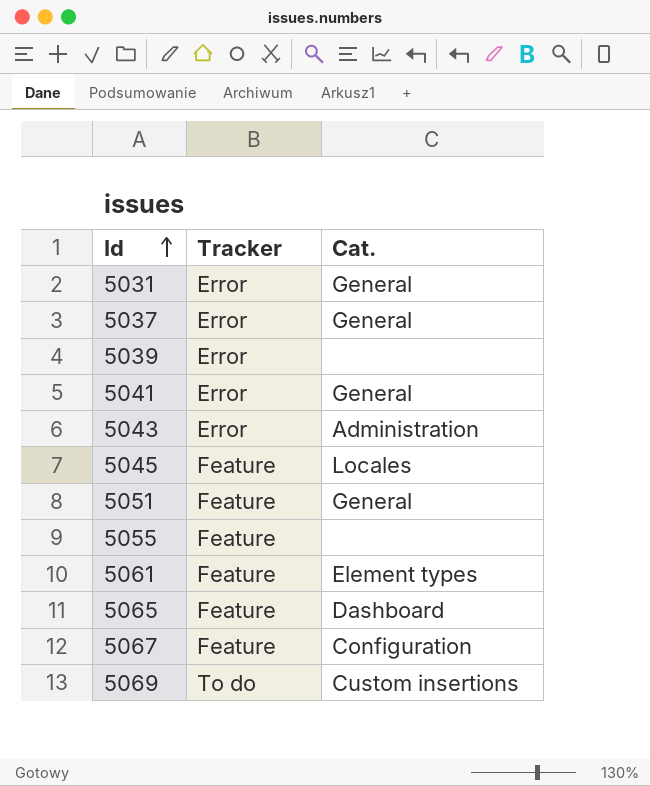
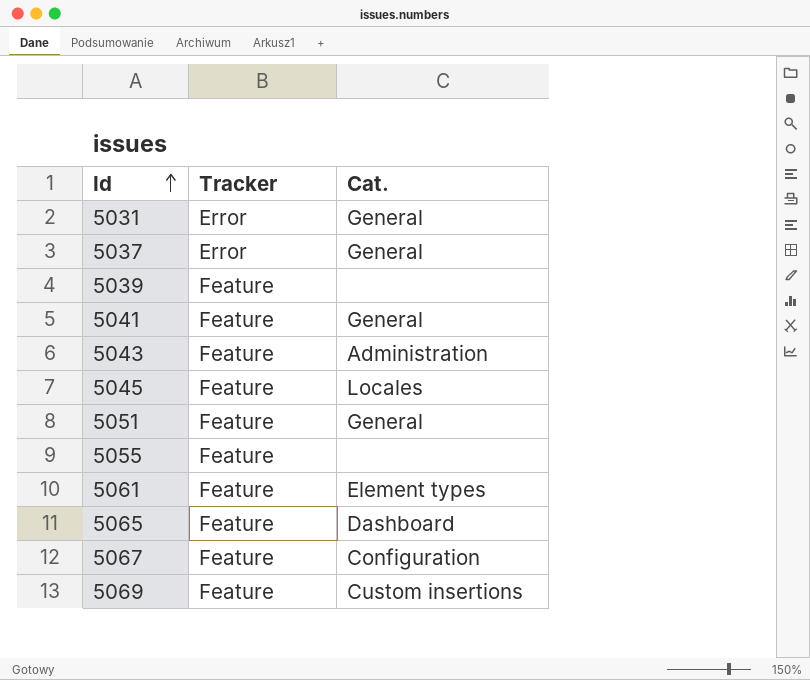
5039 | Tracker: Error -> Feature
5041 | Tracker: Error -> Feature
5043 | Tracker: Error -> Feature
5069 | Tracker: To do -> Feature

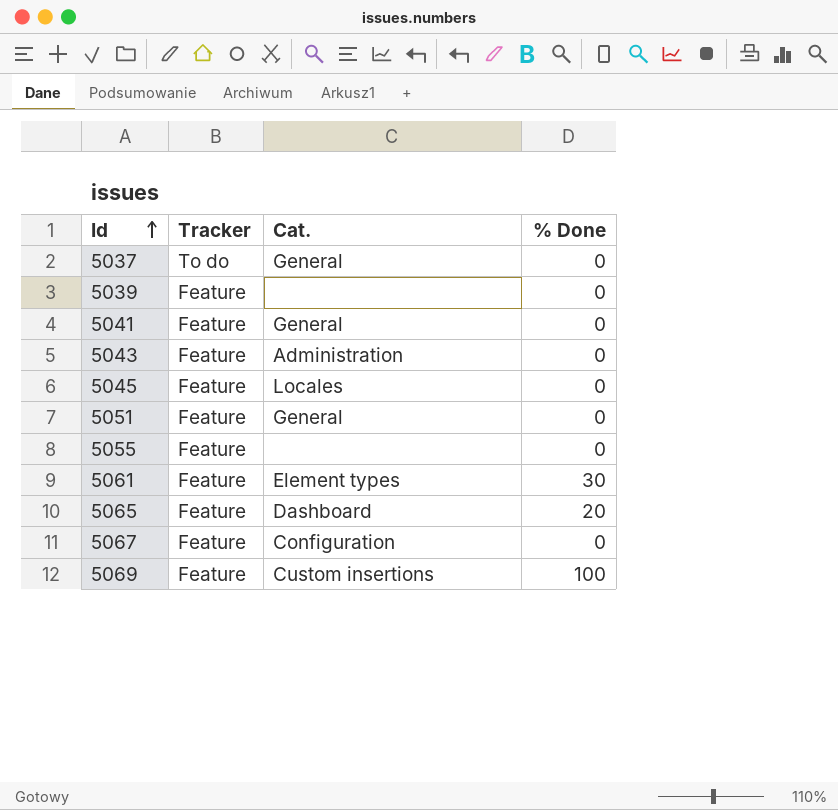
column % Done | position: none -> 4
row 5031: Error | General -> none
5037 | Tracker: Error -> To do

